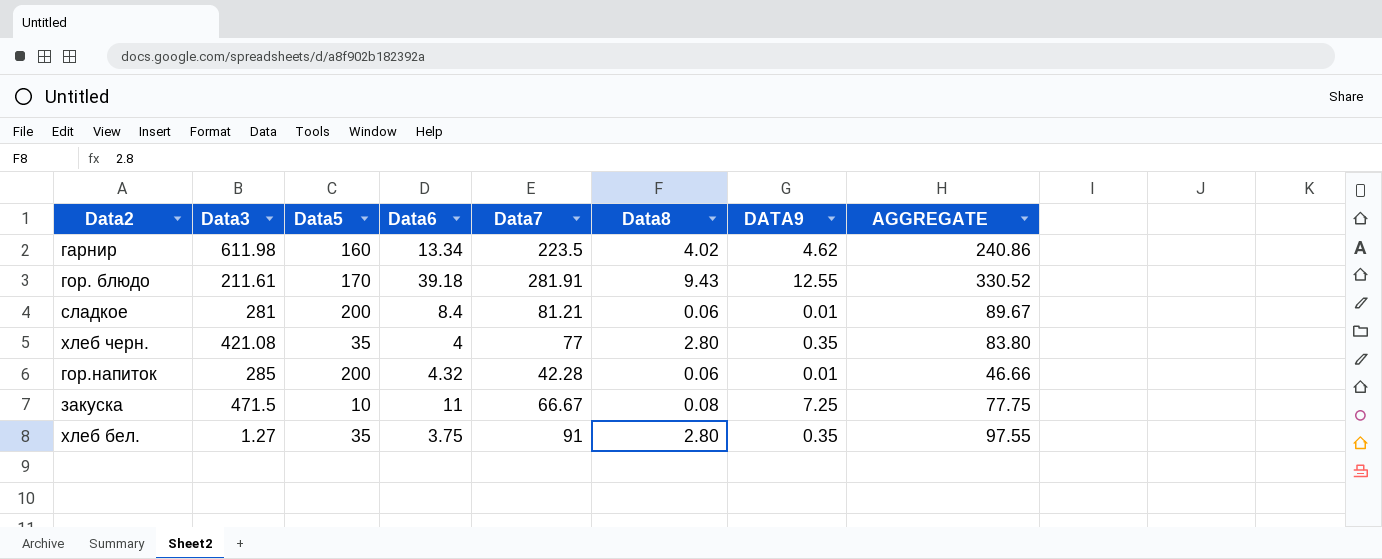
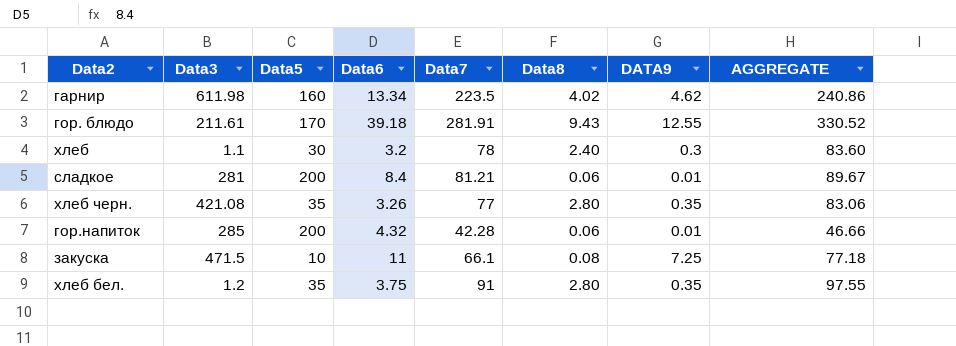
row хлеб: none -> 1.1 | 30 | 3.2 | 78 | 2.40 | 0.3 | 83.60
хлеб черн. | Data6: 4 -> 3.26
хлеб черн. | AGGREGATE: 83.80 -> 83.06
закуска | Data7: 66.67 -> 66.1
закуска | AGGREGATE: 77.75 -> 77.18
хлеб бел. | Data3: 1.27 -> 1.2

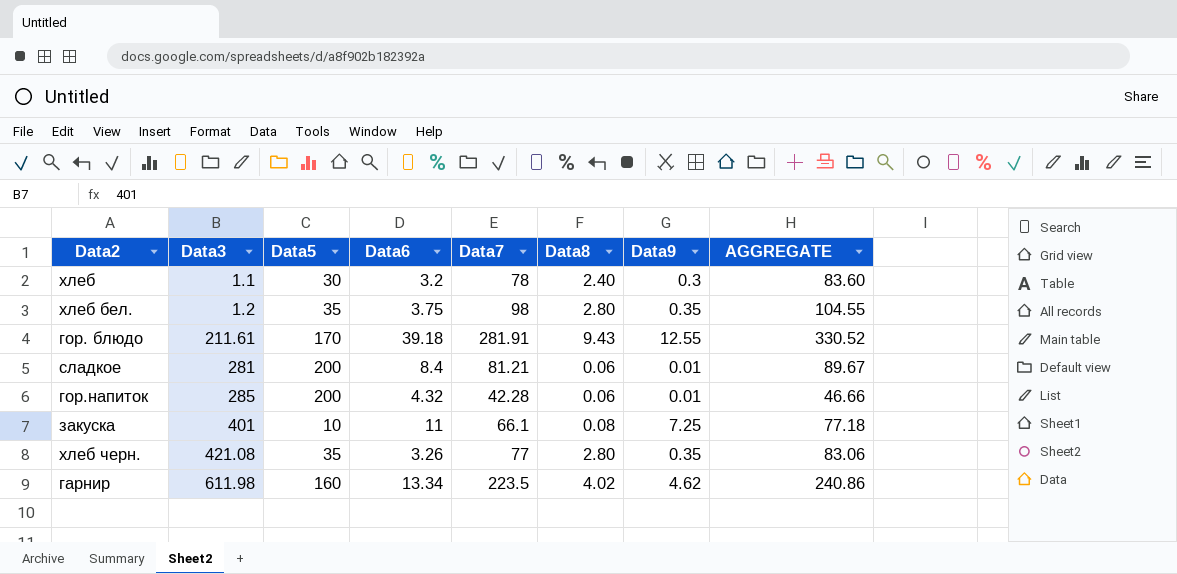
row order: none -> Data3 ascending
column name: DATA9 -> Data9
хлеб бел. | Data7: 91 -> 98
хлеб бел. | AGGREGATE: 97.55 -> 104.55
закуска | Data3: 471.5 -> 401

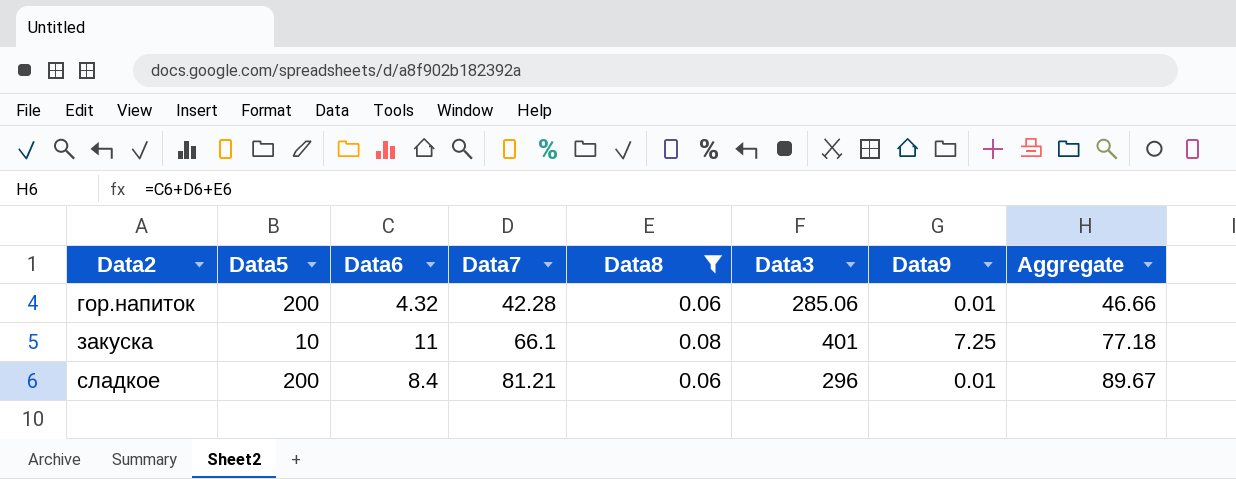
filter: none -> Data8 <= 0.08
row order: Data3 ascending -> Data2 ascending
column Data3 | position: 2 -> 6
column name: AGGREGATE -> Aggregate
гор.напиток | Data3: 285 -> 285.06
сладкое | Data3: 281 -> 296

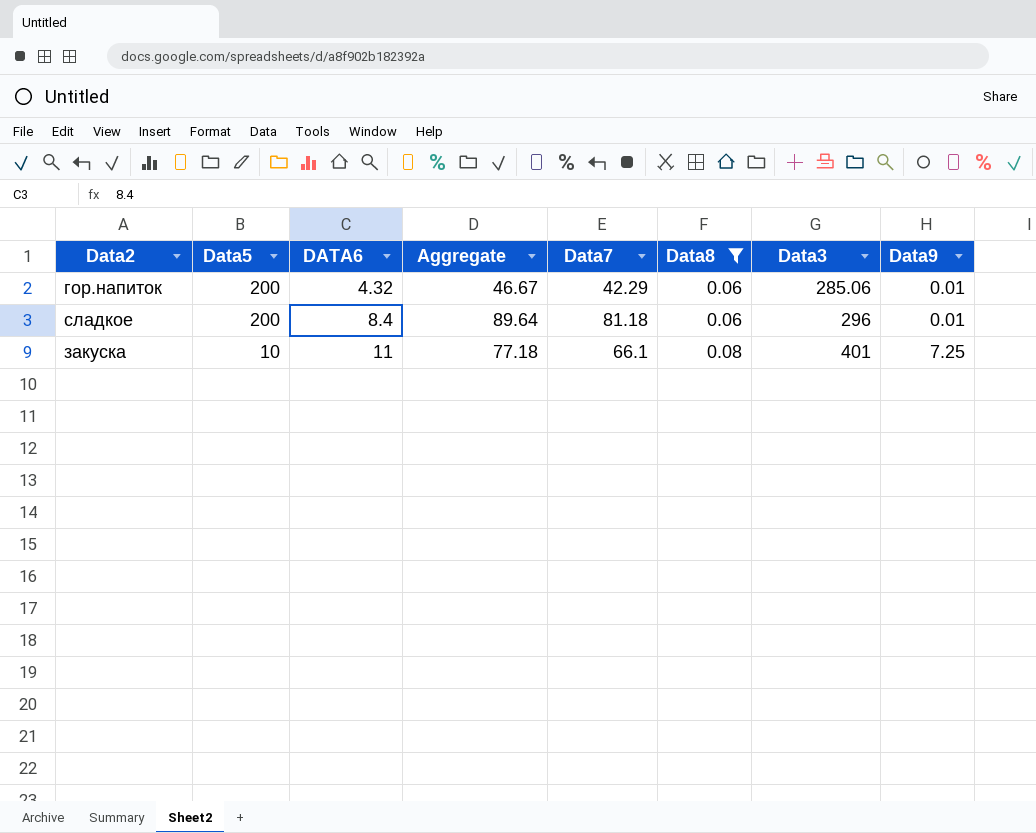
row order: Data2 ascending -> Data5 descending
column name: Data6 -> DATA6
column Aggregate | position: 8 -> 4
гор.напиток | Aggregate: 46.66 -> 46.67
гор.напиток | Data7: 42.28 -> 42.29
сладкое | Aggregate: 89.67 -> 89.64
сладкое | Data7: 81.21 -> 81.18

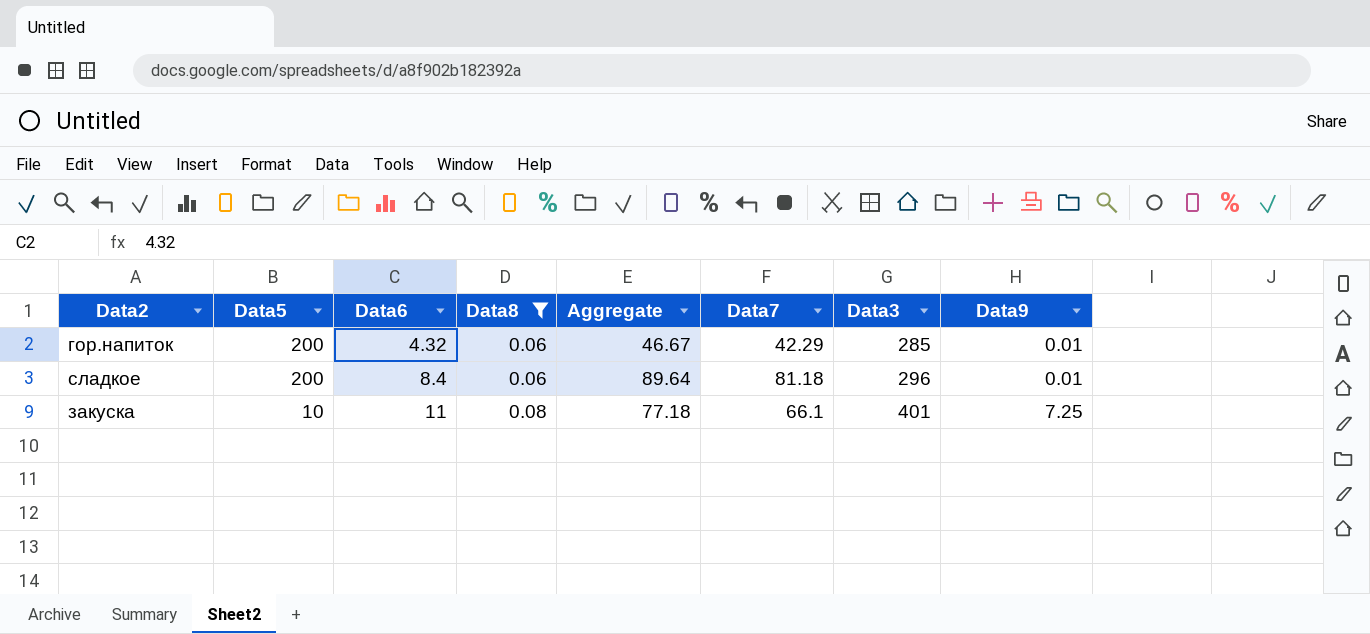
column name: DATA6 -> Data6
column Data8 | position: 6 -> 4
гор.напиток | Data3: 285.06 -> 285

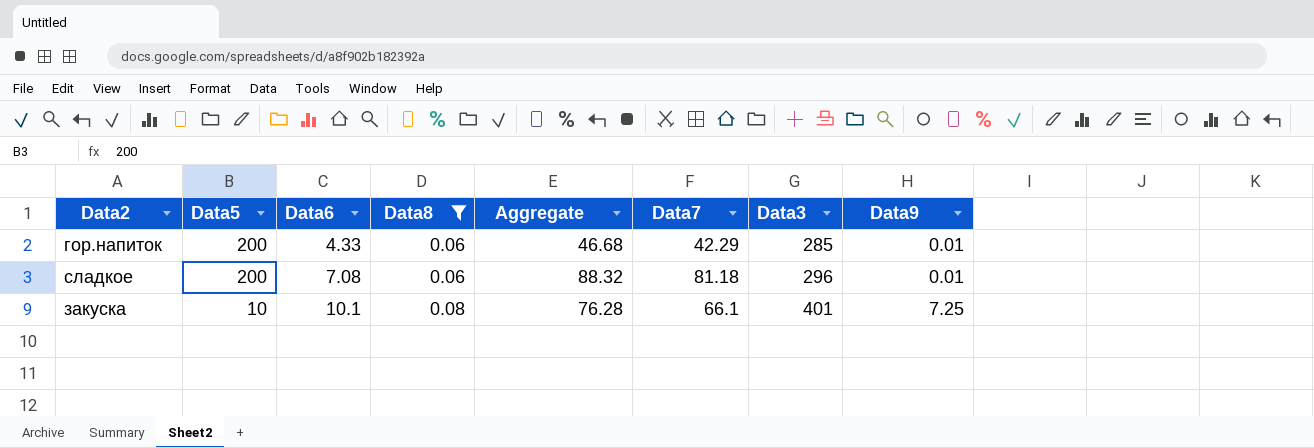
гор.напиток | Data6: 4.32 -> 4.33
гор.напиток | Aggregate: 46.67 -> 46.68
сладкое | Data6: 8.4 -> 7.08
сладкое | Aggregate: 89.64 -> 88.32
закуска | Data6: 11 -> 10.1
закуска | Aggregate: 77.18 -> 76.28

